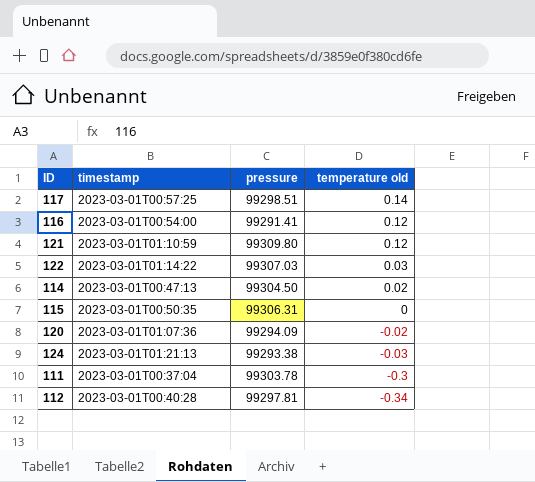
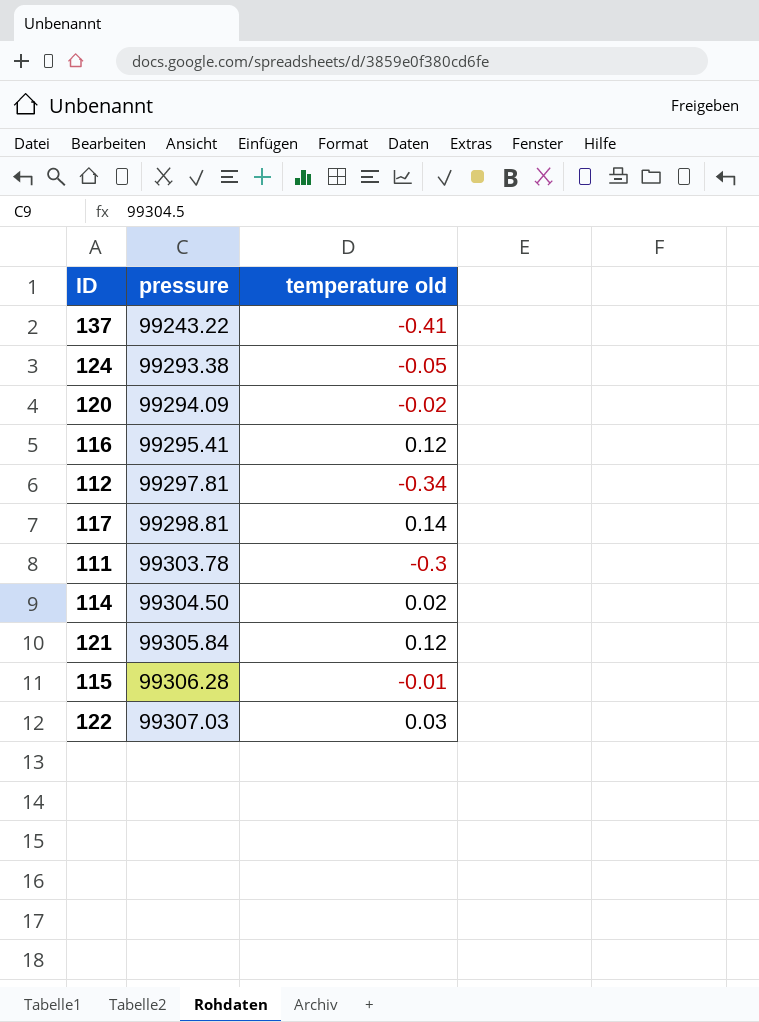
row order: temperature old descending -> pressure ascending
column timestamp | position: 2 -> none
row 137: none -> 99243.22 | -0.41
124 | temperature old: -0.03 -> -0.05
116 | pressure: 99291.41 -> 99295.41
117 | pressure: 99298.51 -> 99298.81
121 | pressure: 99309.80 -> 99305.84
115 | pressure: 99306.31 -> 99306.28
115 | temperature old: 0 -> -0.01

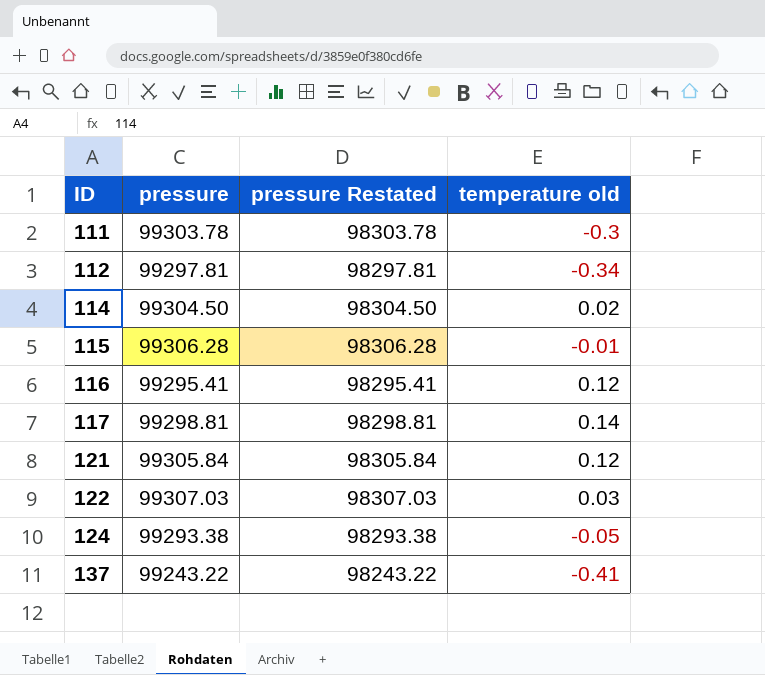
row order: pressure ascending -> ID ascending
column pressure Restated | formula: none -> [pressure] - 1000
row 120: 99294.09 | -0.02 -> none

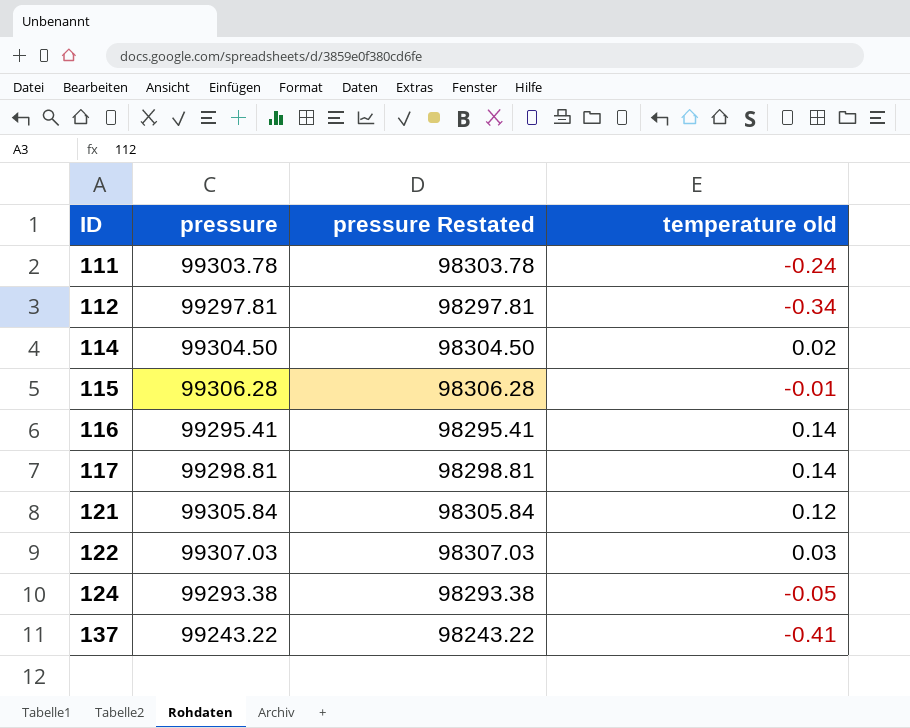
111 | temperature old: -0.3 -> -0.24
116 | temperature old: 0.12 -> 0.14

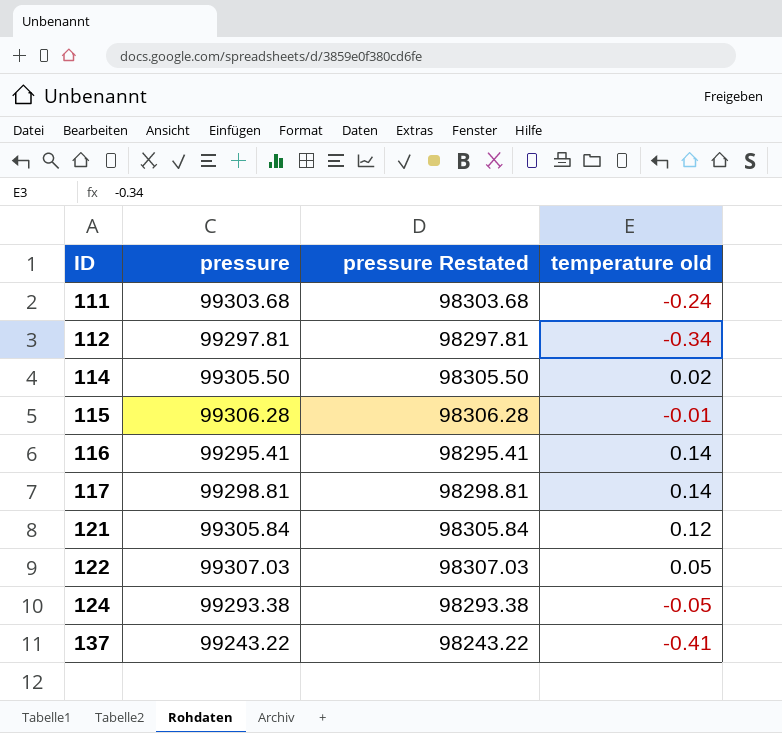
111 | pressure: 99303.78 -> 99303.68
111 | pressure Restated: 98303.78 -> 98303.68
114 | pressure: 99304.50 -> 99305.50
114 | pressure Restated: 98304.50 -> 98305.50
122 | temperature old: 0.03 -> 0.05

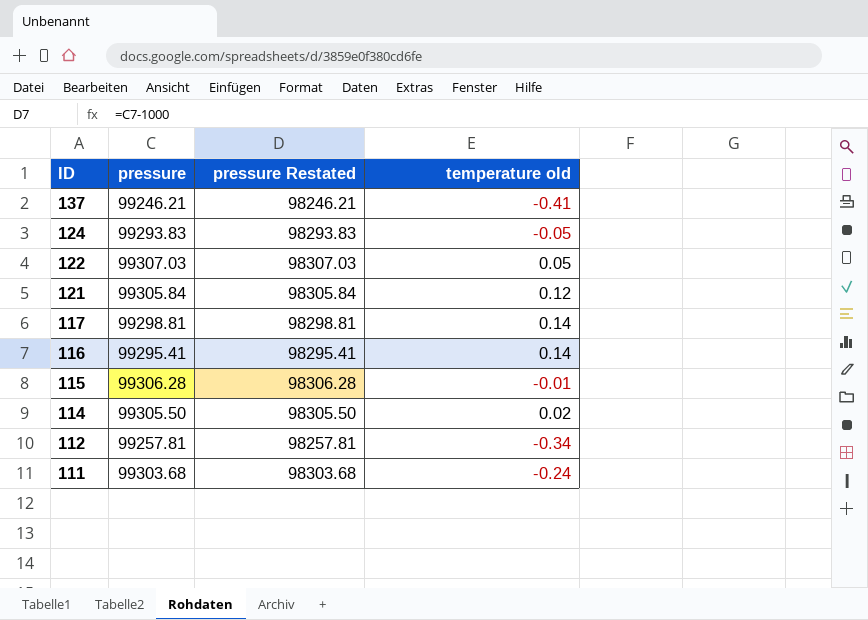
row order: ID ascending -> ID descending
137 | pressure: 99243.22 -> 99246.21
137 | pressure Restated: 98243.22 -> 98246.21
124 | pressure: 99293.38 -> 99293.83
124 | pressure Restated: 98293.38 -> 98293.83
112 | pressure: 99297.81 -> 99257.81
112 | pressure Restated: 98297.81 -> 98257.81

